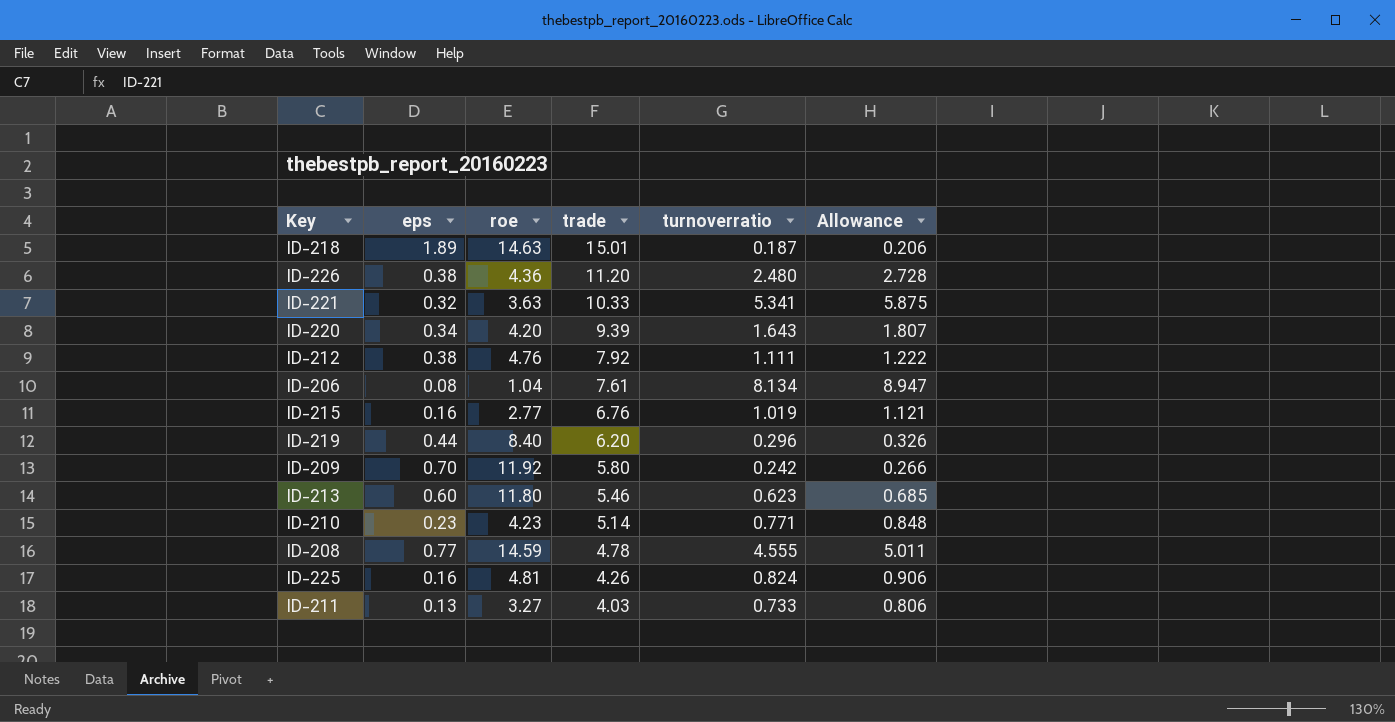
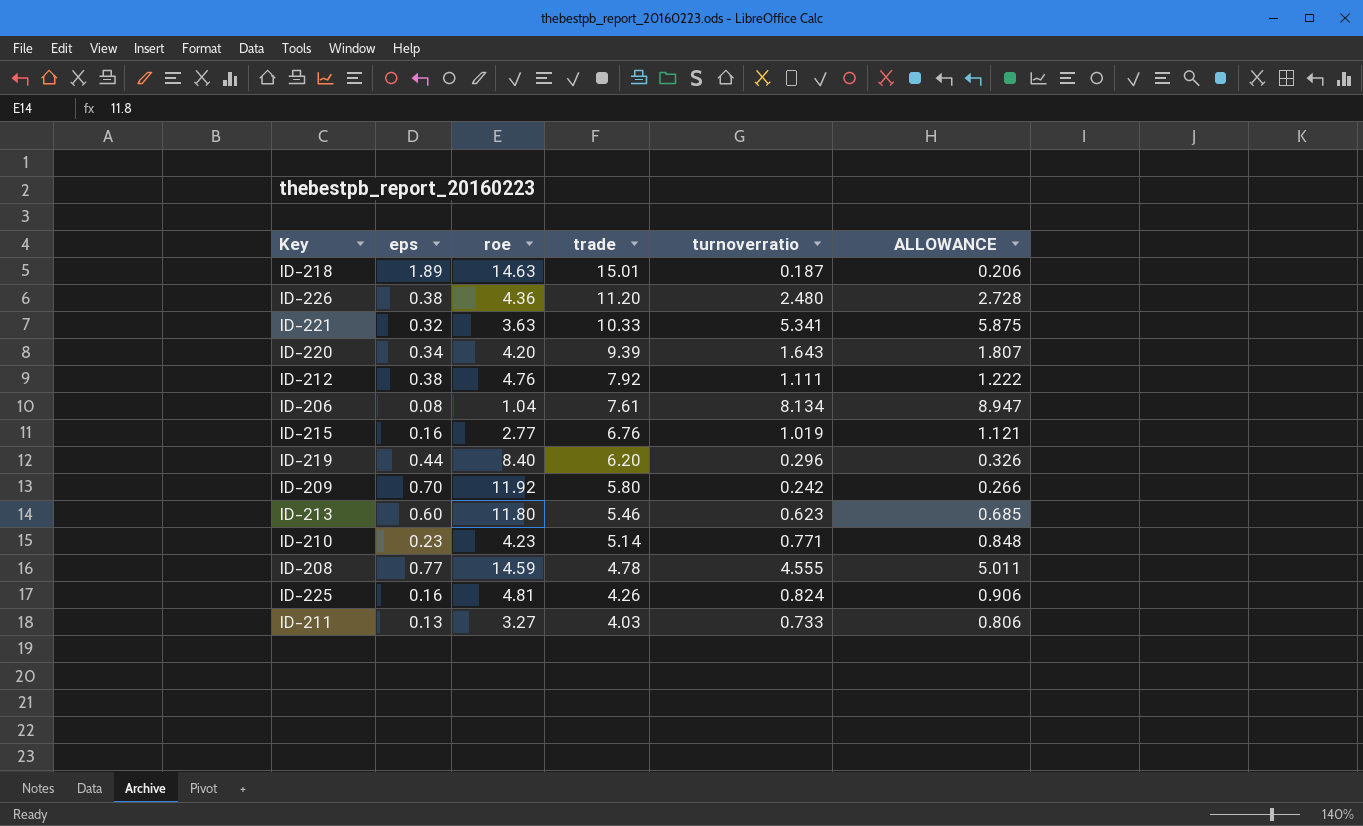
column name: Allowance -> ALLOWANCE

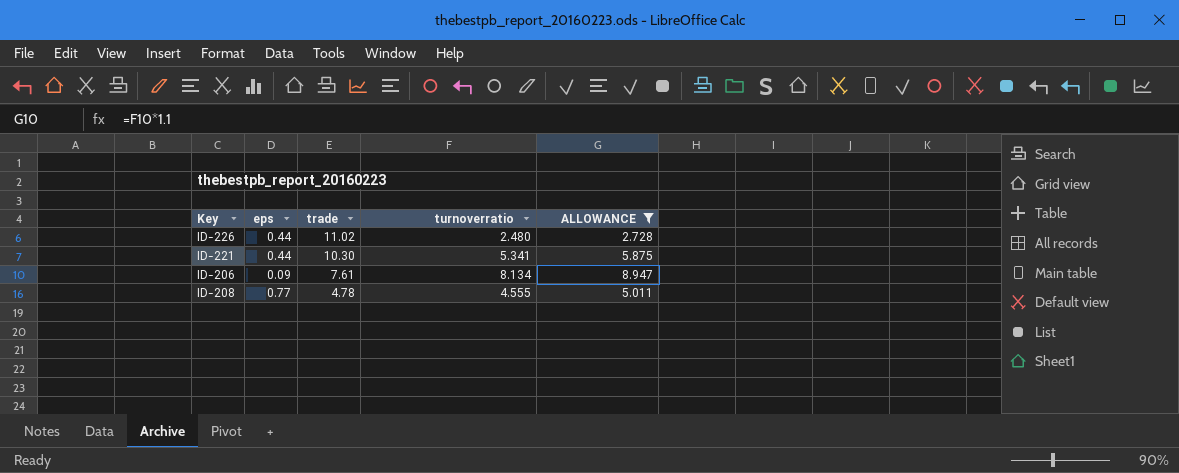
filter: none -> ALLOWANCE >= 2.728
column roe | position: 3 -> none
ID-226 | eps: 0.38 -> 0.44
ID-226 | trade: 11.20 -> 11.02
ID-221 | eps: 0.32 -> 0.44
ID-221 | trade: 10.33 -> 10.30
ID-206 | eps: 0.08 -> 0.09

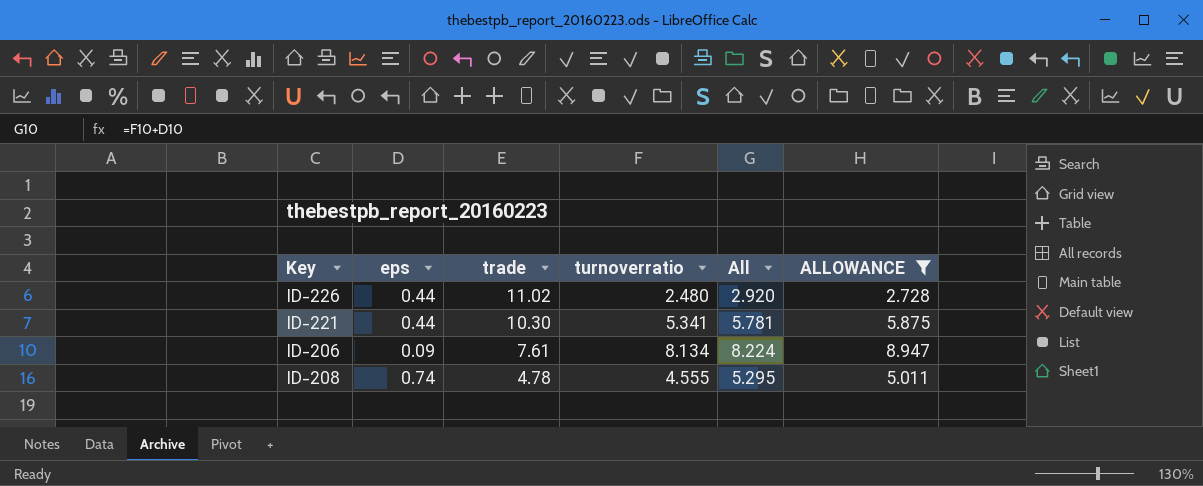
column All | formula: none -> [eps] + [turnoverratio]
ID-208 | eps: 0.77 -> 0.74

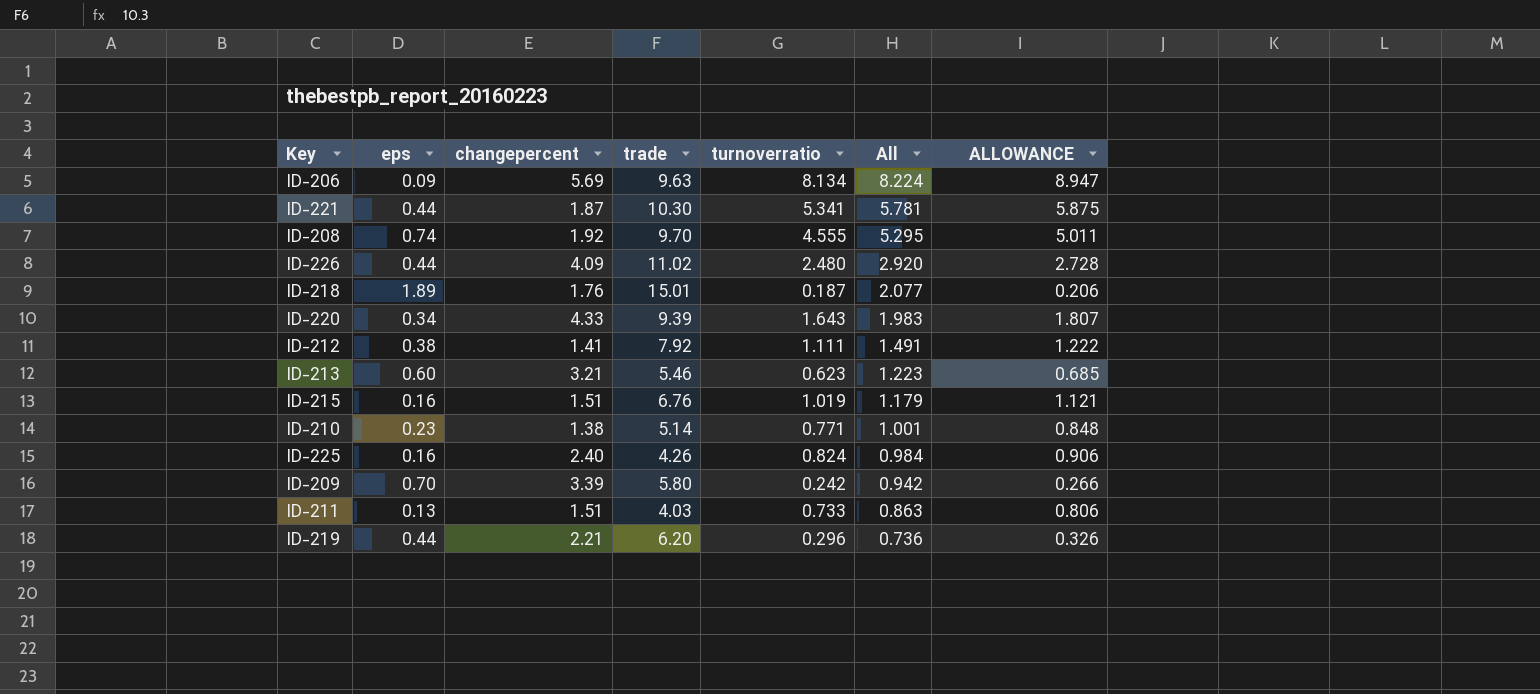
filter: ALLOWANCE >= 2.728 -> none
row order: trade descending -> All descending
column changepercent | position: none -> 3
ID-206 | trade: 7.61 -> 9.63
ID-208 | trade: 4.78 -> 9.70

